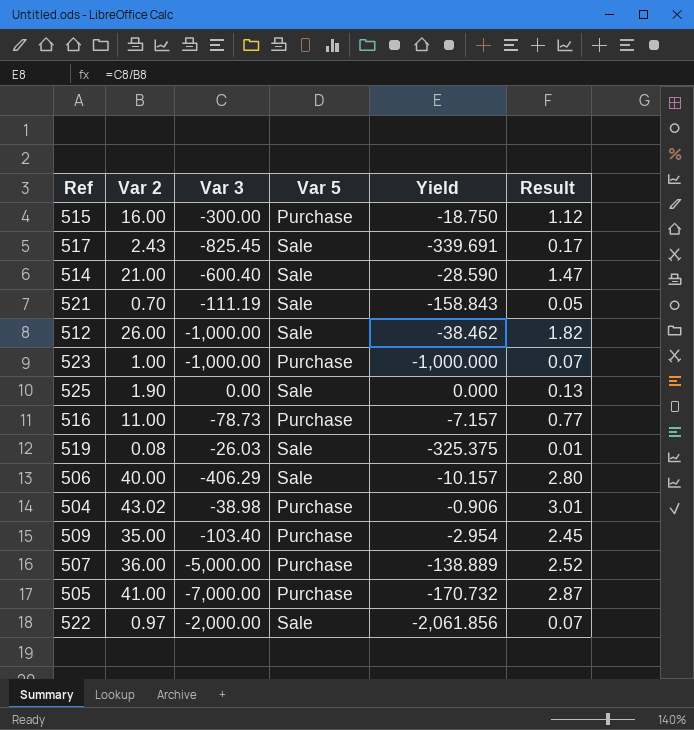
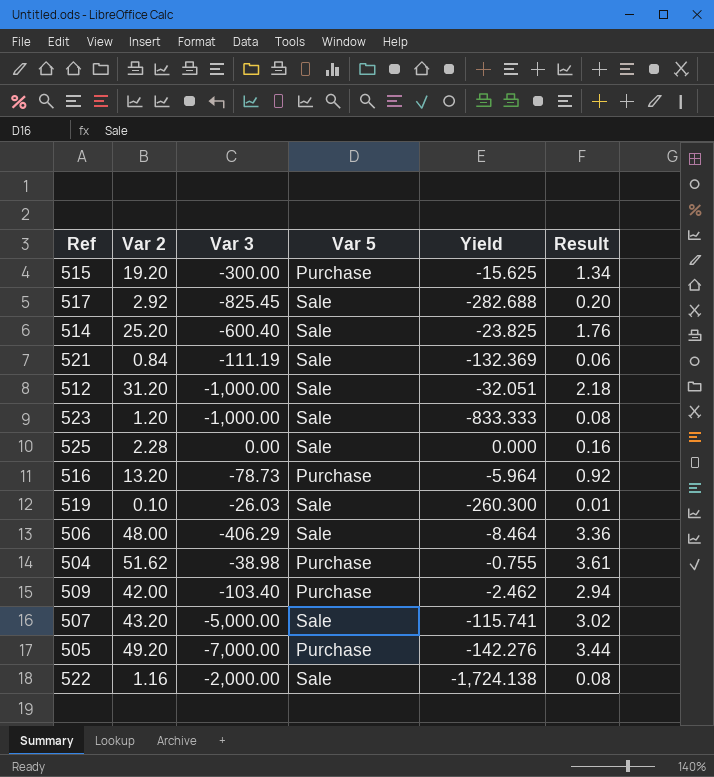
515 | Var 2: 16.00 -> 19.20
515 | Yield: -18.750 -> -15.625
515 | Result: 1.12 -> 1.34
517 | Var 2: 2.43 -> 2.92
517 | Yield: -339.691 -> -282.688
517 | Result: 0.17 -> 0.20
514 | Var 2: 21.00 -> 25.20
514 | Yield: -28.590 -> -23.825
514 | Result: 1.47 -> 1.76
521 | Var 2: 0.70 -> 0.84
521 | Yield: -158.843 -> -132.369
521 | Result: 0.05 -> 0.06
512 | Var 2: 26.00 -> 31.20
512 | Yield: -38.462 -> -32.051
512 | Result: 1.82 -> 2.18
523 | Var 2: 1.00 -> 1.20
523 | Var 5: Purchase -> Sale
523 | Yield: -1,000.000 -> -833.333
523 | Result: 0.07 -> 0.08
525 | Var 2: 1.90 -> 2.28
525 | Result: 0.13 -> 0.16
516 | Var 2: 11.00 -> 13.20
516 | Yield: -7.157 -> -5.964
516 | Result: 0.77 -> 0.92
519 | Var 2: 0.08 -> 0.10
519 | Yield: -325.375 -> -260.300
506 | Var 2: 40.00 -> 48.00
506 | Yield: -10.157 -> -8.464
506 | Result: 2.80 -> 3.36
504 | Var 2: 43.02 -> 51.62
504 | Yield: -0.906 -> -0.755
504 | Result: 3.01 -> 3.61
509 | Var 2: 35.00 -> 42.00
509 | Yield: -2.954 -> -2.462
509 | Result: 2.45 -> 2.94
507 | Var 2: 36.00 -> 43.20
507 | Var 5: Purchase -> Sale
507 | Yield: -138.889 -> -115.741
507 | Result: 2.52 -> 3.02
505 | Var 2: 41.00 -> 49.20
505 | Yield: -170.732 -> -142.276
505 | Result: 2.87 -> 3.44
522 | Var 2: 0.97 -> 1.16
522 | Yield: -2,061.856 -> -1,724.138
522 | Result: 0.07 -> 0.08

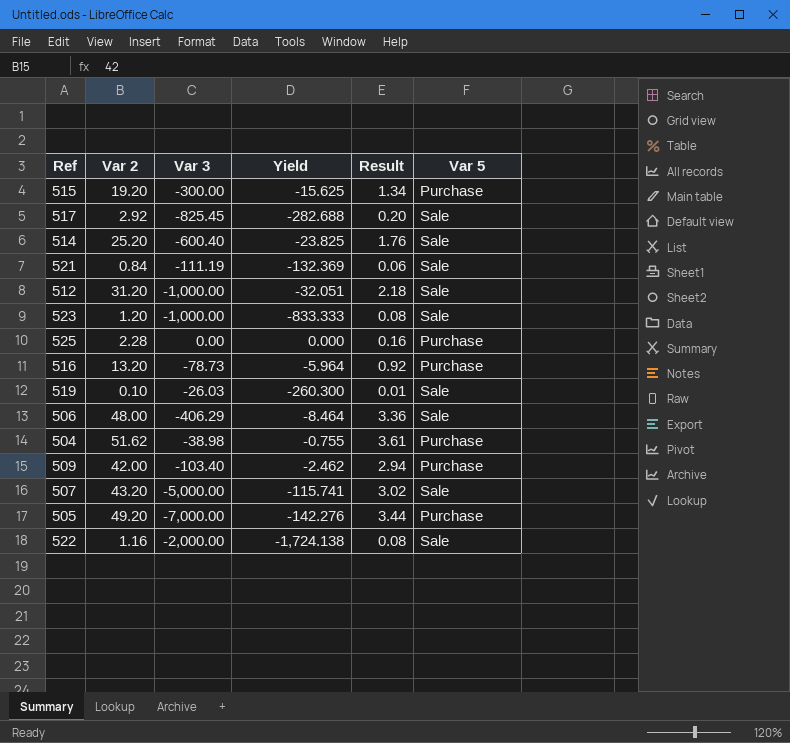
column Var 5 | position: 4 -> 6
525 | Var 5: Sale -> Purchase

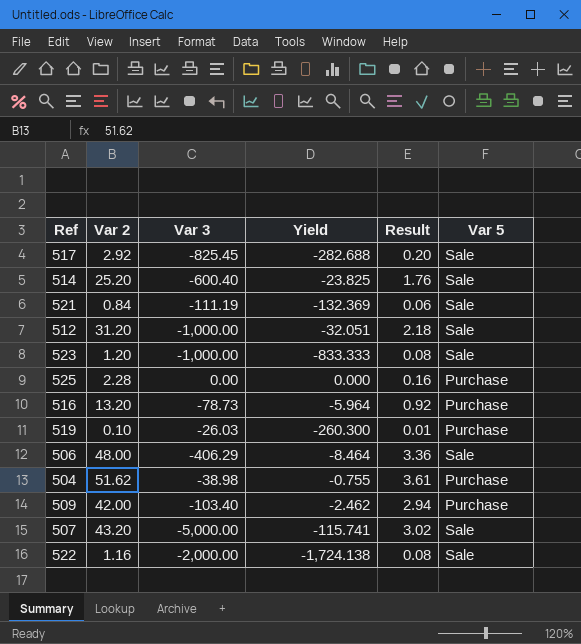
row 515: 19.20 | -300.00 | -15.625 | 1.34 | Purchase -> none
row 505: 49.20 | -7,000.00 | -142.276 | 3.44 | Purchase -> none
519 | Var 5: Sale -> Purchase

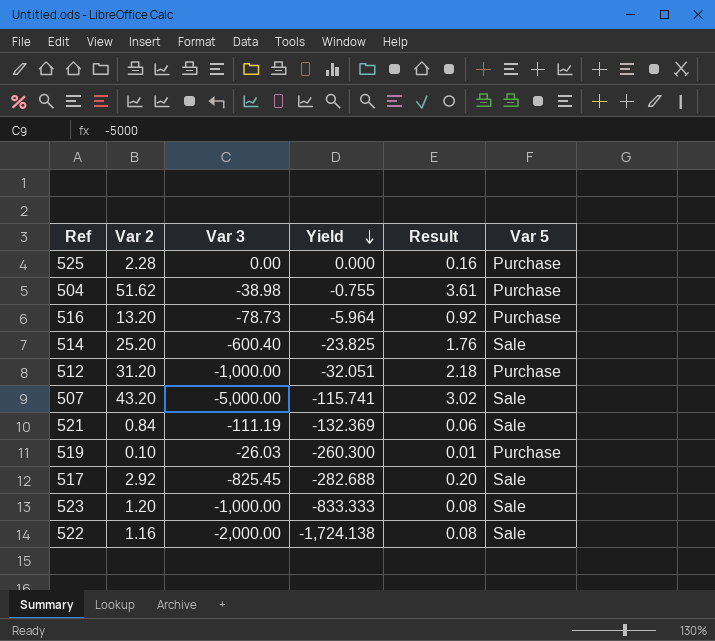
row order: none -> Yield descending
row 506: 48.00 | -406.29 | -8.464 | 3.36 | Sale -> none
row 509: 42.00 | -103.40 | -2.462 | 2.94 | Purchase -> none
512 | Var 5: Sale -> Purchase

